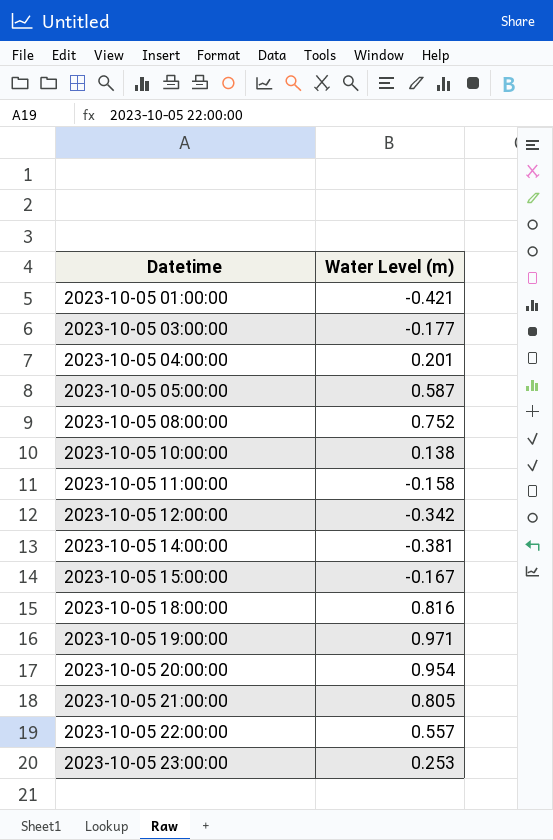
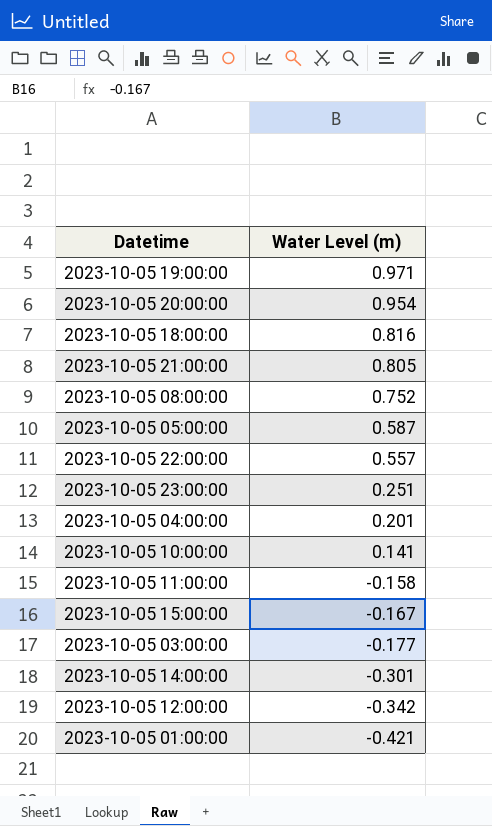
row order: Datetime ascending -> Water Level (m) descending
2023-10-05 23:00:00 | Water Level (m): 0.253 -> 0.251
2023-10-05 10:00:00 | Water Level (m): 0.138 -> 0.141
2023-10-05 14:00:00 | Water Level (m): -0.381 -> -0.301

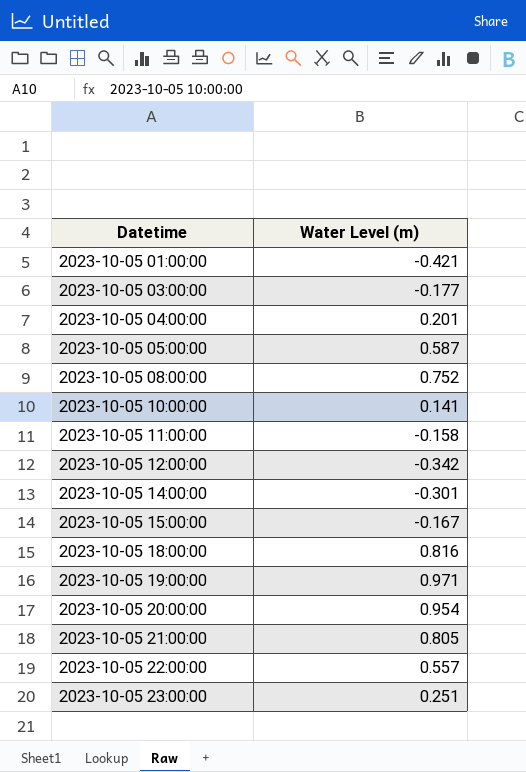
row order: Water Level (m) descending -> Datetime ascending

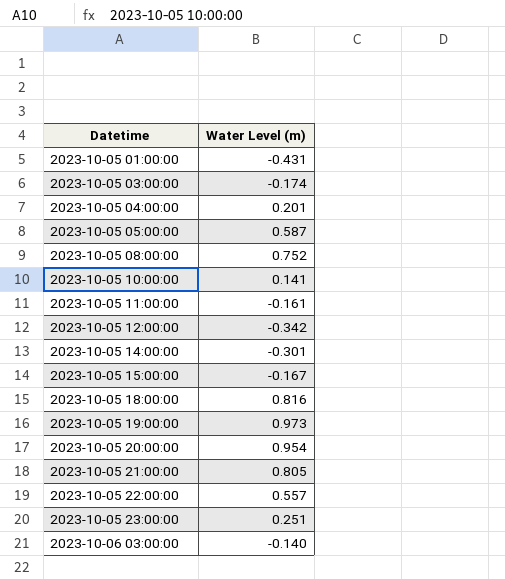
2023-10-05 01:00:00 | Water Level (m): -0.421 -> -0.431
2023-10-05 03:00:00 | Water Level (m): -0.177 -> -0.174
2023-10-05 11:00:00 | Water Level (m): -0.158 -> -0.161
2023-10-05 19:00:00 | Water Level (m): 0.971 -> 0.973
row 2023-10-06 03:00:00: none -> -0.140

